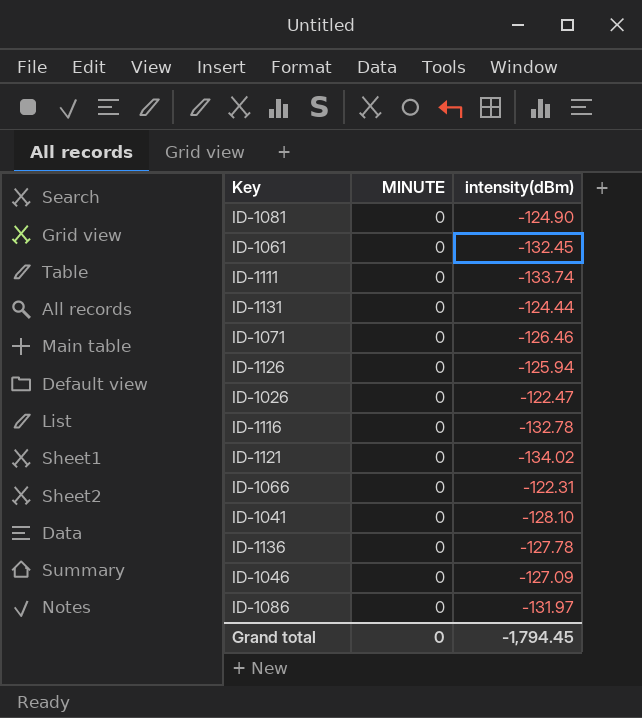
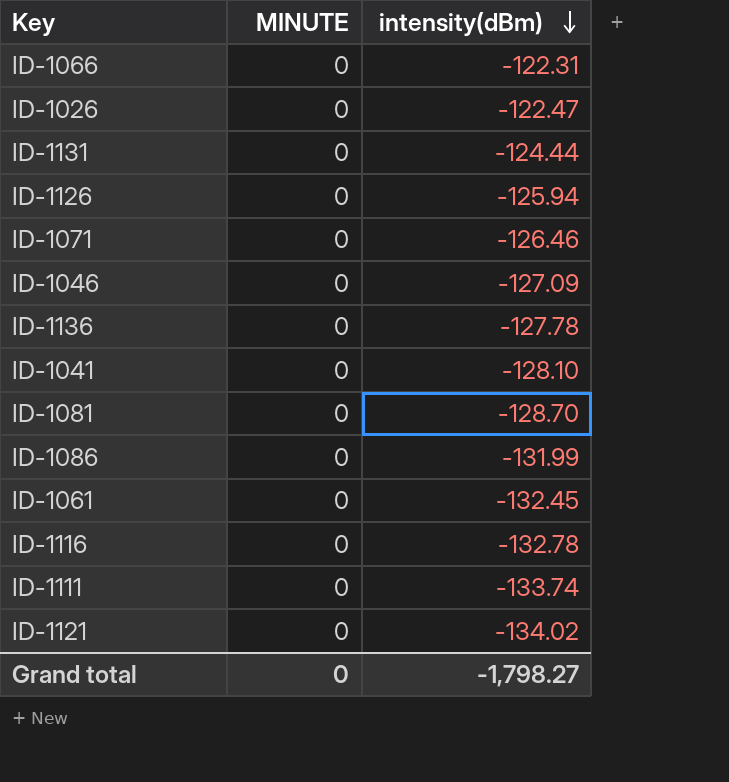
row order: none -> intensity(dBm) descending
ID-1081 | intensity(dBm): -124.90 -> -128.70
ID-1086 | intensity(dBm): -131.97 -> -131.99
Grand total | intensity(dBm): -1,794.45 -> -1,798.27

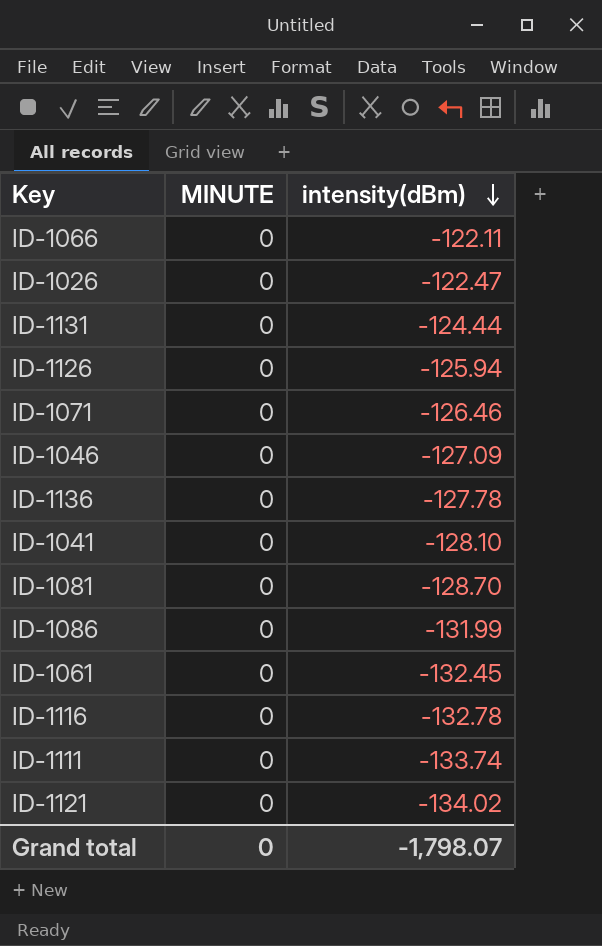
ID-1066 | intensity(dBm): -122.31 -> -122.11
Grand total | intensity(dBm): -1,798.27 -> -1,798.07

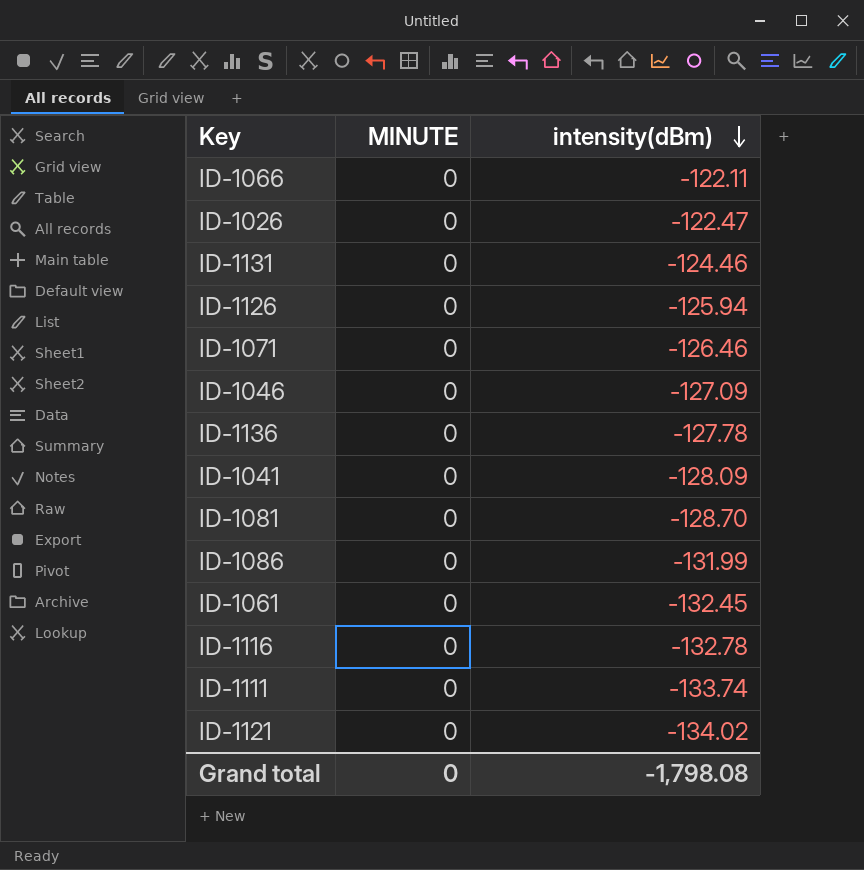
ID-1131 | intensity(dBm): -124.44 -> -124.46
ID-1041 | intensity(dBm): -128.10 -> -128.09
Grand total | intensity(dBm): -1,798.07 -> -1,798.08

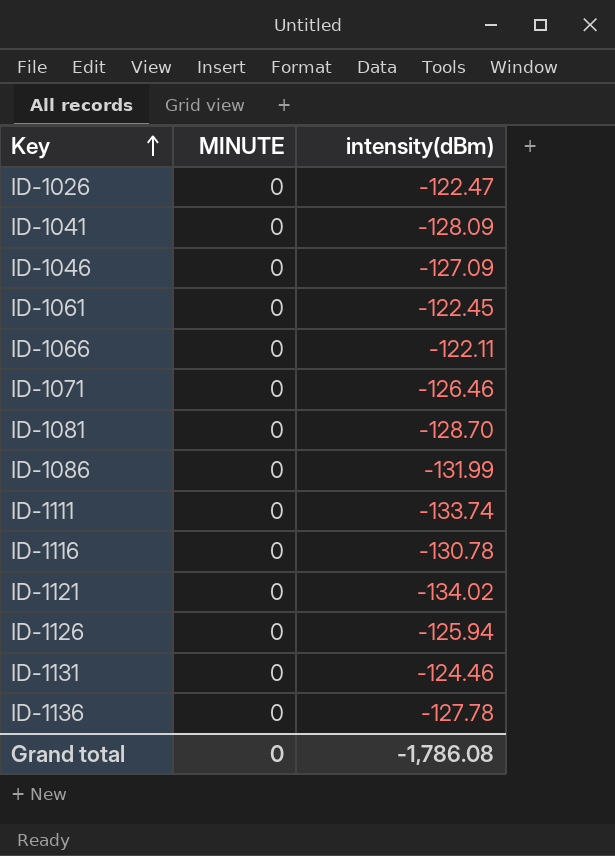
row order: intensity(dBm) descending -> Key ascending
ID-1061 | intensity(dBm): -132.45 -> -122.45
ID-1116 | intensity(dBm): -132.78 -> -130.78
Grand total | intensity(dBm): -1,798.08 -> -1,786.08

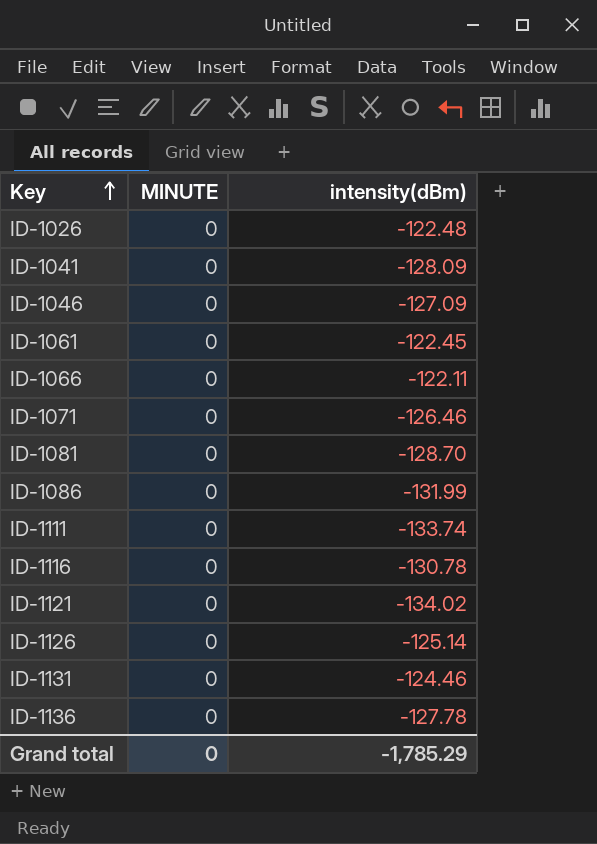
ID-1026 | intensity(dBm): -122.47 -> -122.48
ID-1126 | intensity(dBm): -125.94 -> -125.14
Grand total | intensity(dBm): -1,786.08 -> -1,785.29

